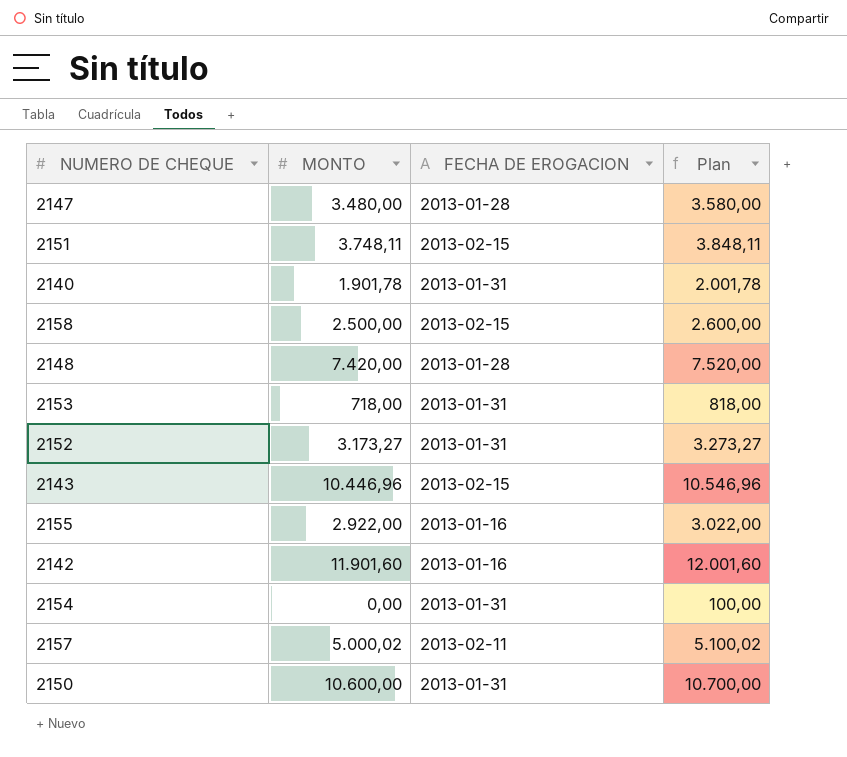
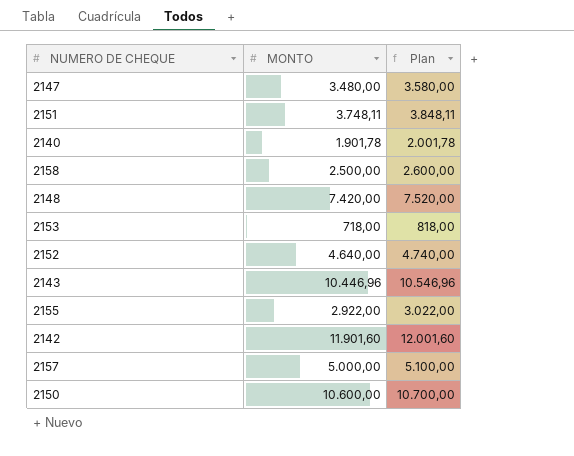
column FECHA DE EROGACION | position: 3 -> none
row 2154: 0,00 | 2013-01-31 | 100,00 -> none
2152 | MONTO: 3.173,27 -> 4.640,00
2152 | Plan: 3.273,27 -> 4.740,00
2157 | MONTO: 5.000,02 -> 5.000,00
2157 | Plan: 5.100,02 -> 5.100,00

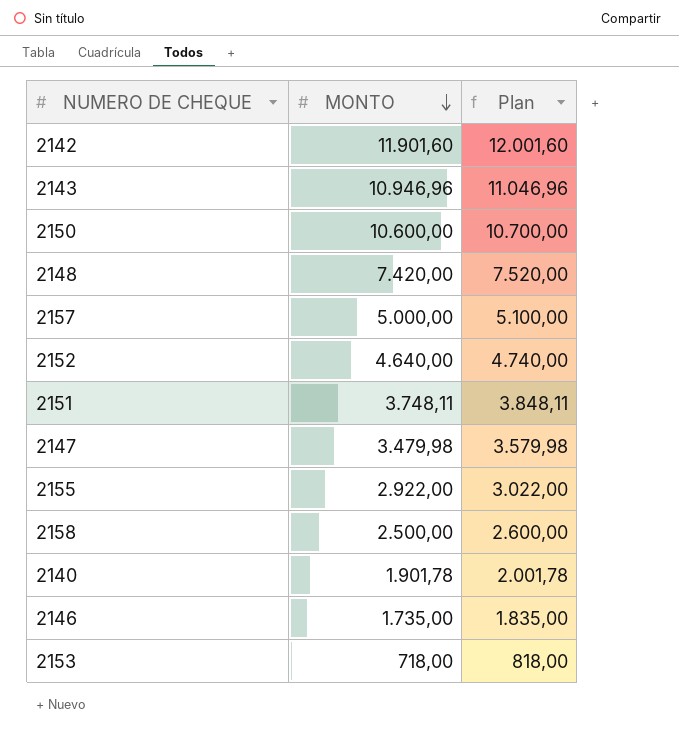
row order: none -> MONTO descending
2143 | MONTO: 10.446,96 -> 10.946,96
2143 | Plan: 10.546,96 -> 11.046,96
2147 | MONTO: 3.480,00 -> 3.479,98
2147 | Plan: 3.580,00 -> 3.579,98
row 2146: none -> 1.735,00 | 1.835,00

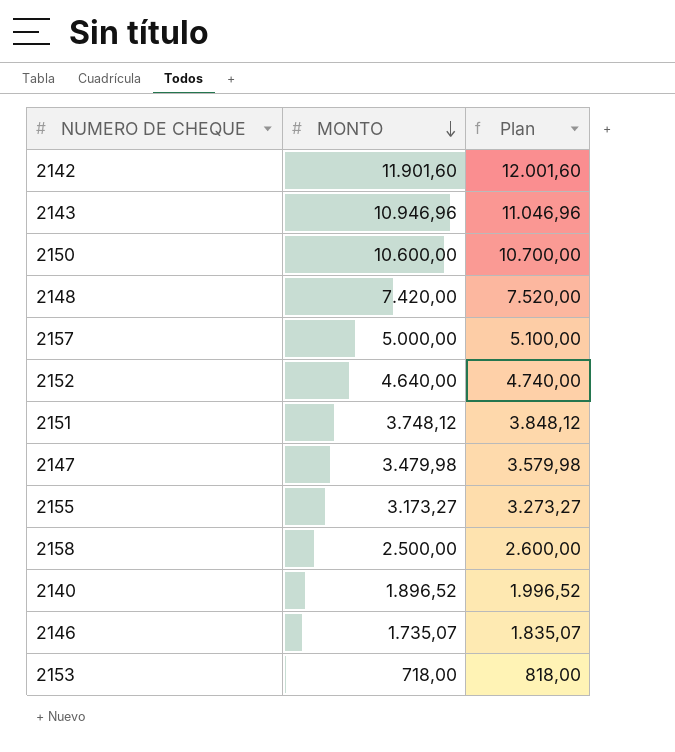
2151 | MONTO: 3.748,11 -> 3.748,12
2151 | Plan: 3.848,11 -> 3.848,12
2155 | MONTO: 2.922,00 -> 3.173,27
2155 | Plan: 3.022,00 -> 3.273,27
2140 | MONTO: 1.901,78 -> 1.896,52
2140 | Plan: 2.001,78 -> 1.996,52
2146 | MONTO: 1.735,00 -> 1.735,07
2146 | Plan: 1.835,00 -> 1.835,07

